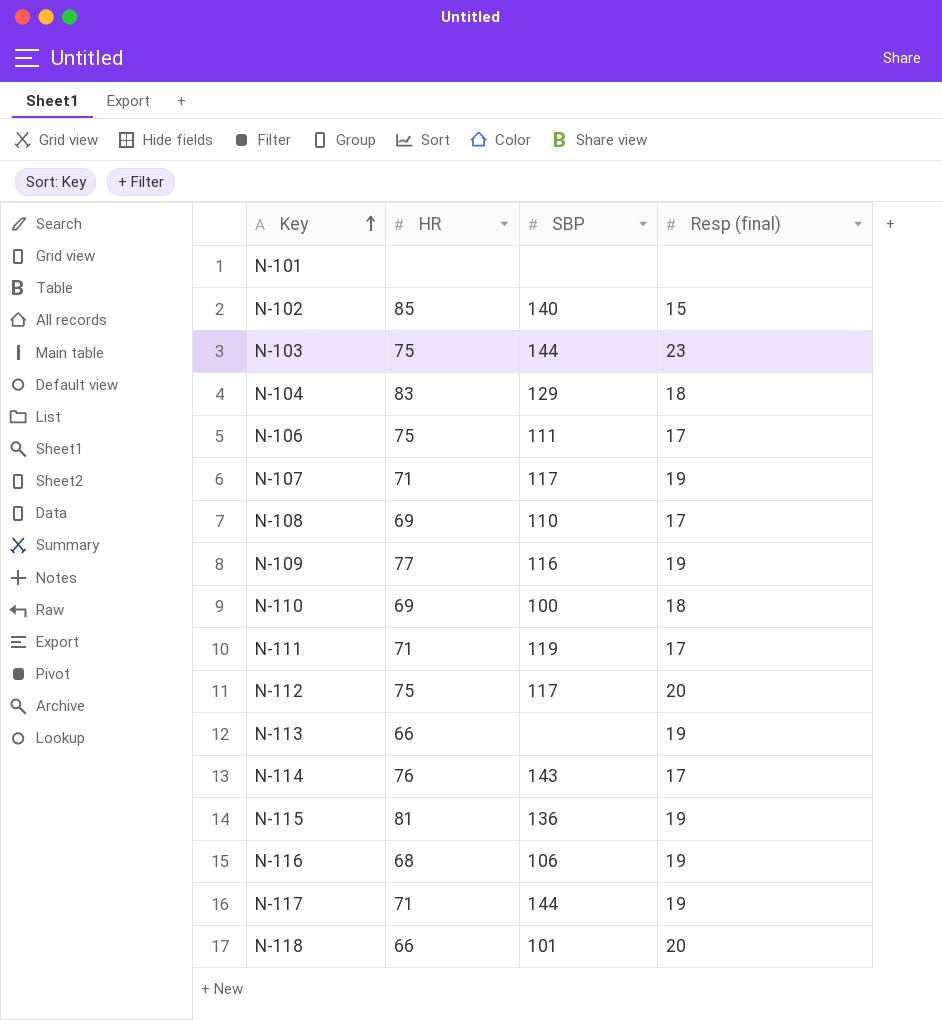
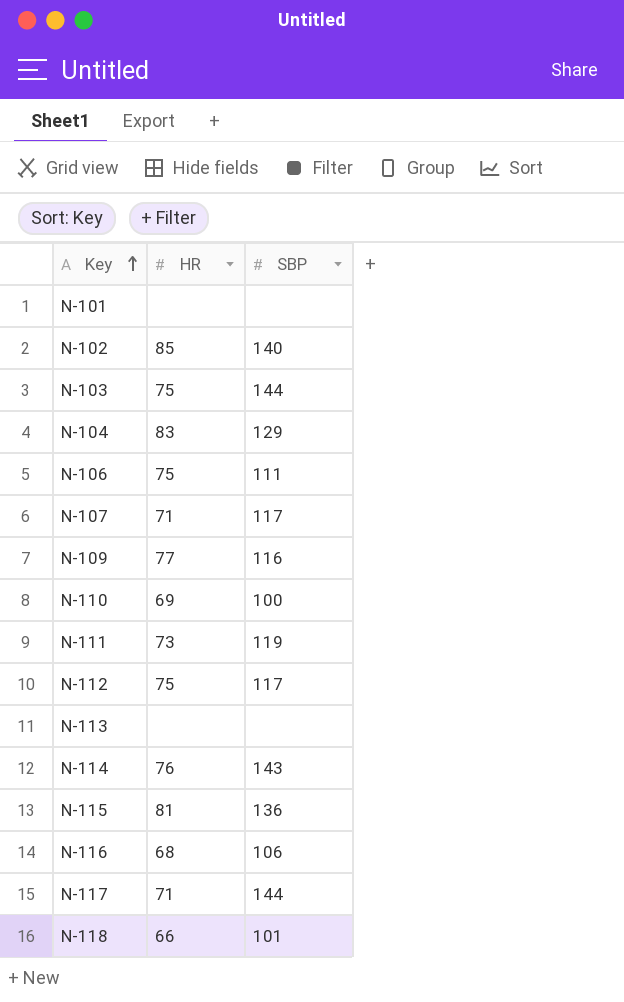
column Resp (final) | position: 4 -> none
row N-108: 69 | 110 | 17 -> none
N-111 | HR: 71 -> 73
N-113 | HR: 66 -> none

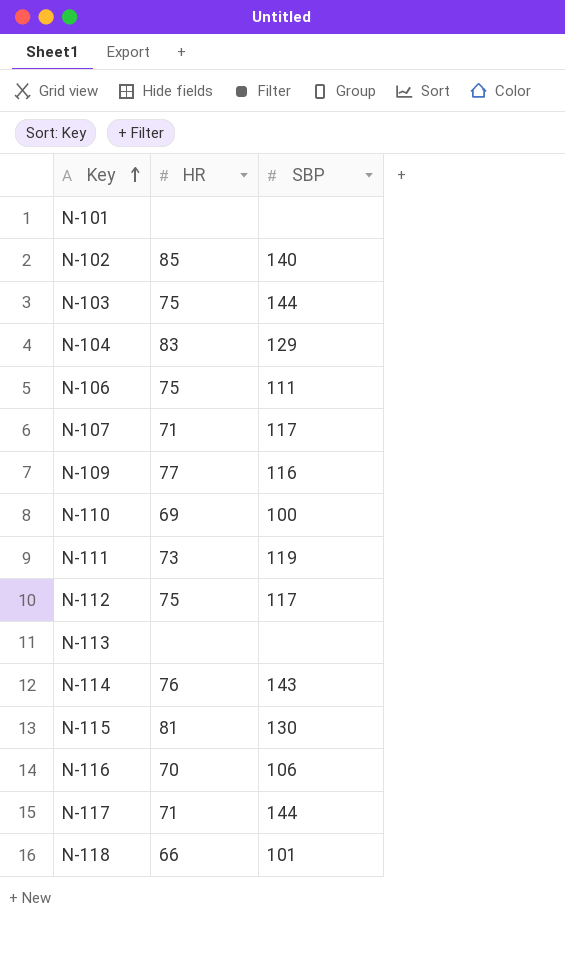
N-115 | SBP: 136 -> 130
N-116 | HR: 68 -> 70

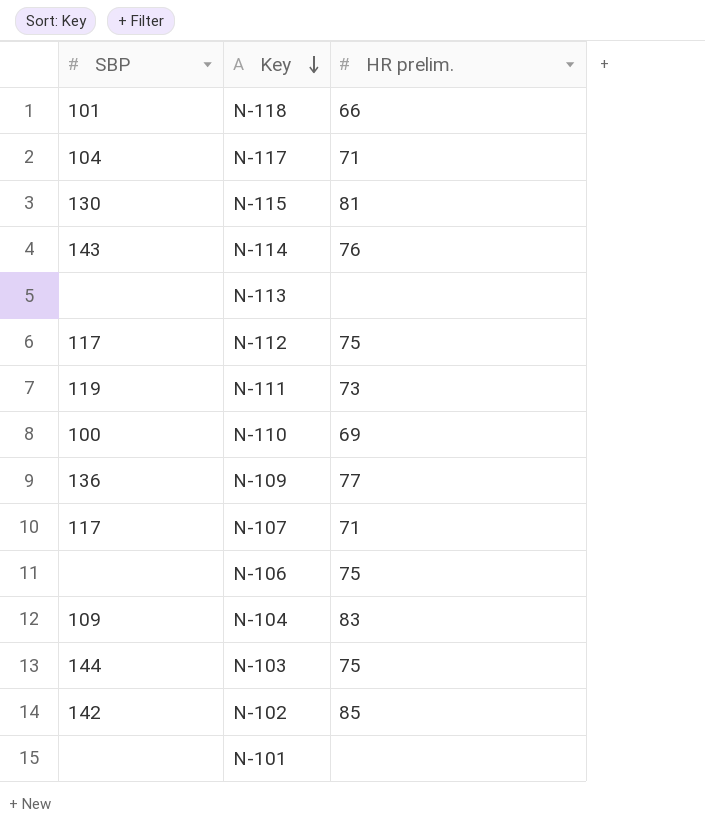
row order: Key ascending -> Key descending
column SBP | position: 3 -> 1
column name: HR -> HR prelim.
row N-116: 70 | 106 -> none
N-117 | SBP: 144 -> 104
N-109 | SBP: 116 -> 136
N-106 | SBP: 111 -> none
N-104 | SBP: 129 -> 109
N-102 | SBP: 140 -> 142

